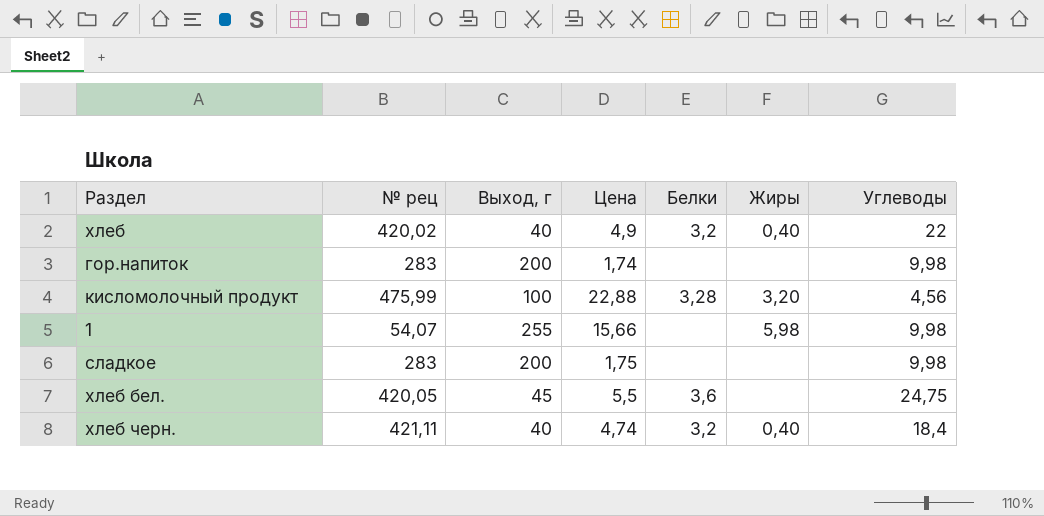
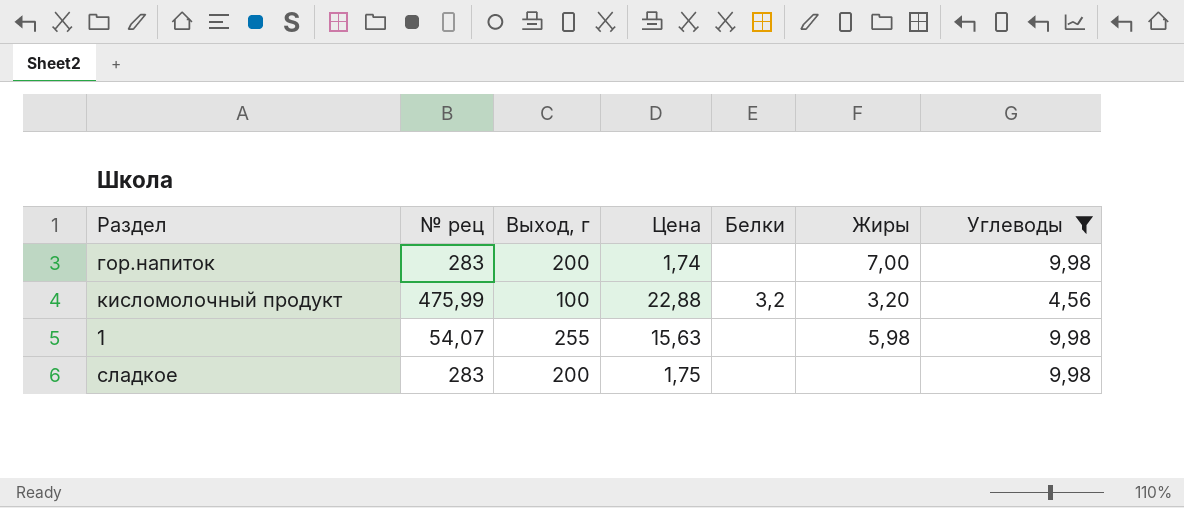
filter: none -> Углеводы <= 9,98
гор.напиток | Жиры: none -> 7,00
кисломолочный продукт | Белки: 3,28 -> 3,2
1 | Цена: 15,66 -> 15,63

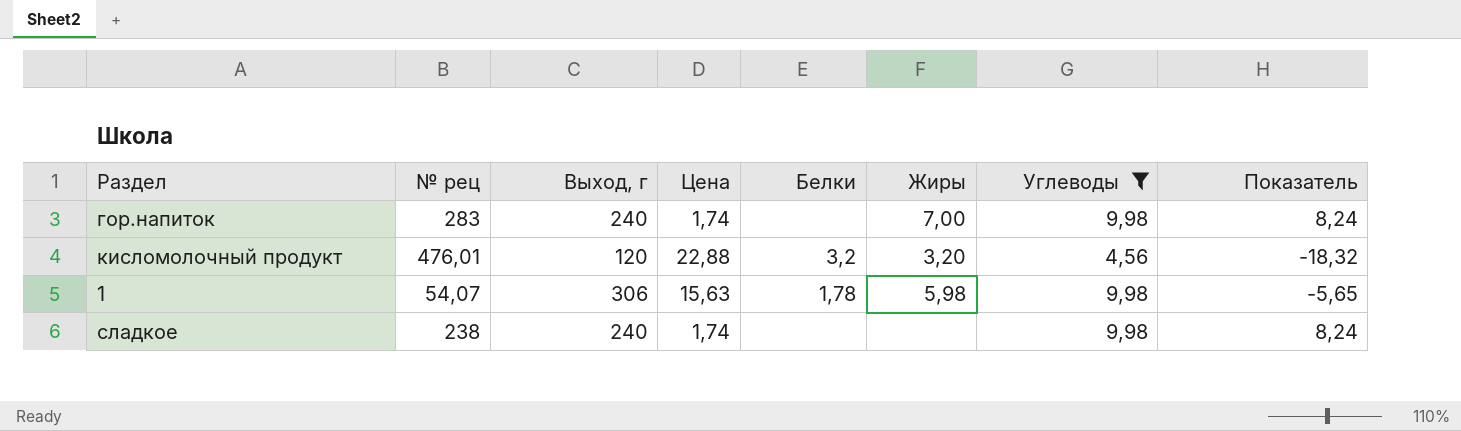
column Показатель | formula: none -> [Углеводы] - [Цена]
гор.напиток | Выход, г: 200 -> 240
кисломолочный продукт | № рец: 475,99 -> 476,01
кисломолочный продукт | Выход, г: 100 -> 120
1 | Выход, г: 255 -> 306
1 | Белки: none -> 1,78
сладкое | № рец: 283 -> 238
сладкое | Выход, г: 200 -> 240
сладкое | Цена: 1,75 -> 1,74

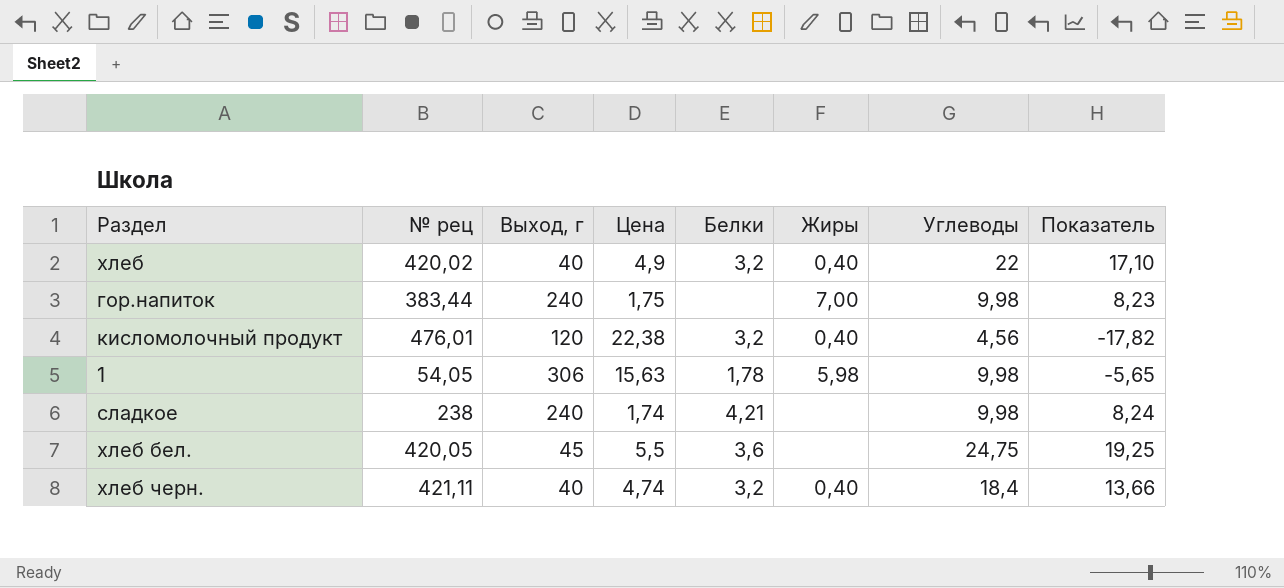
filter: Углеводы <= 9,98 -> none
гор.напиток | № рец: 283 -> 383,44
гор.напиток | Цена: 1,74 -> 1,75
гор.напиток | Показатель: 8,24 -> 8,23
кисломолочный продукт | Цена: 22,88 -> 22,38
кисломолочный продукт | Жиры: 3,20 -> 0,40
кисломолочный продукт | Показатель: -18,32 -> -17,82
1 | № рец: 54,07 -> 54,05
сладкое | Белки: none -> 4,21

